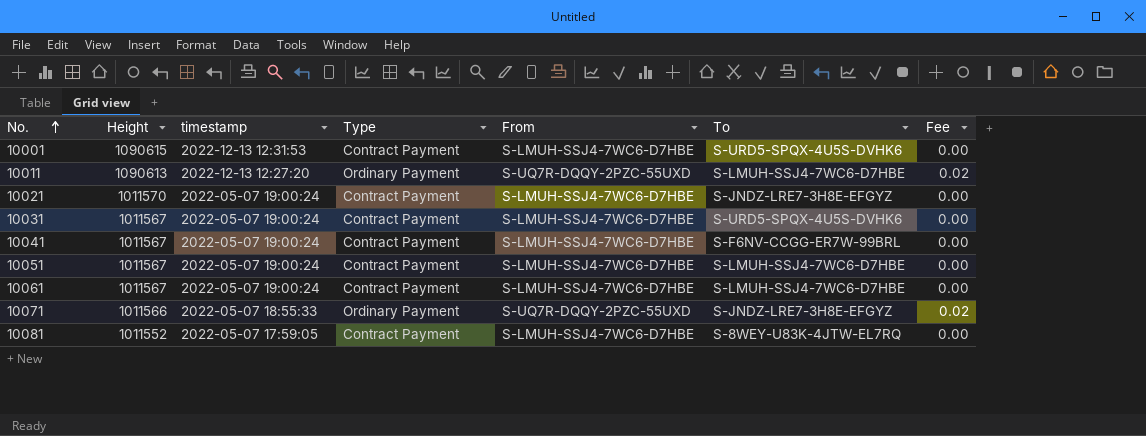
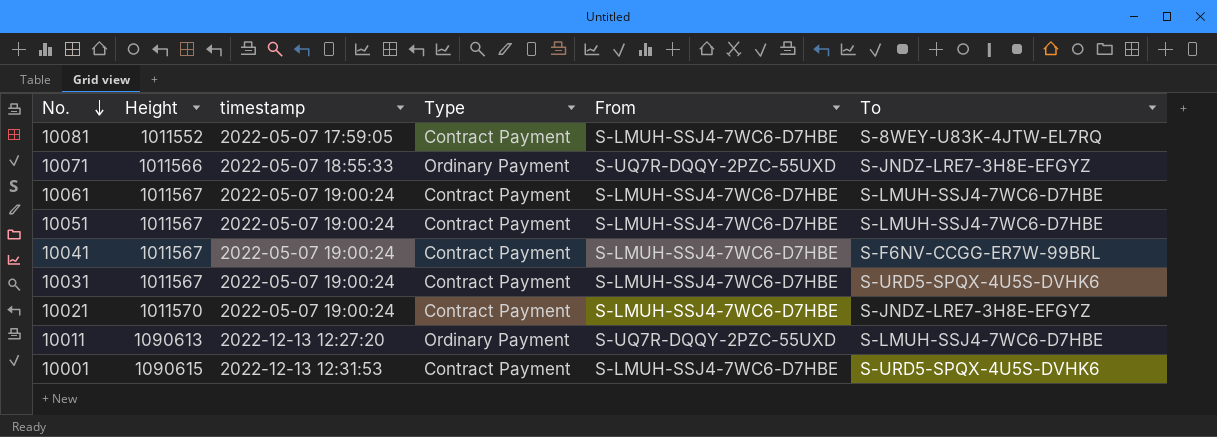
row order: No. ascending -> No. descending
column Fee | position: 7 -> none

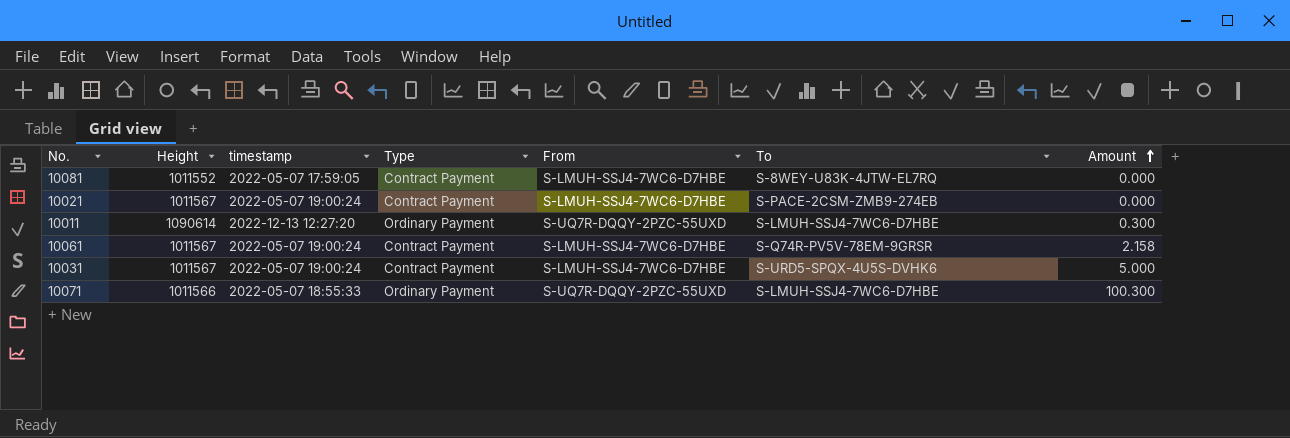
row order: No. descending -> Amount ascending
column Amount | position: none -> 7
row 10051: 1011567 | 2022-05-07 19:00:24 | Contract Payment | S-LMUH-SSJ4-7WC6-D7HBE | S-LMUH-SSJ4-7WC6-D7HBE -> none
row 10041: 1011567 | 2022-05-07 19:00:24 | Contract Payment | S-LMUH-SSJ4-7WC6-D7HBE | S-F6NV-CCGG-ER7W-99BRL -> none
row 10001: 1090615 | 2022-12-13 12:31:53 | Contract Payment | S-LMUH-SSJ4-7WC6-D7HBE | S-URD5-SPQX-4U5S-DVHK6 -> none
10021 | Height: 1011570 -> 1011567
10021 | To: S-JNDZ-LRE7-3H8E-EFGYZ -> S-PACE-2CSM-ZMB9-274EB
10011 | Height: 1090613 -> 1090614
10061 | To: S-LMUH-SSJ4-7WC6-D7HBE -> S-Q74R-PV5V-78EM-9GRSR
10071 | To: S-JNDZ-LRE7-3H8E-EFGYZ -> S-LMUH-SSJ4-7WC6-D7HBE

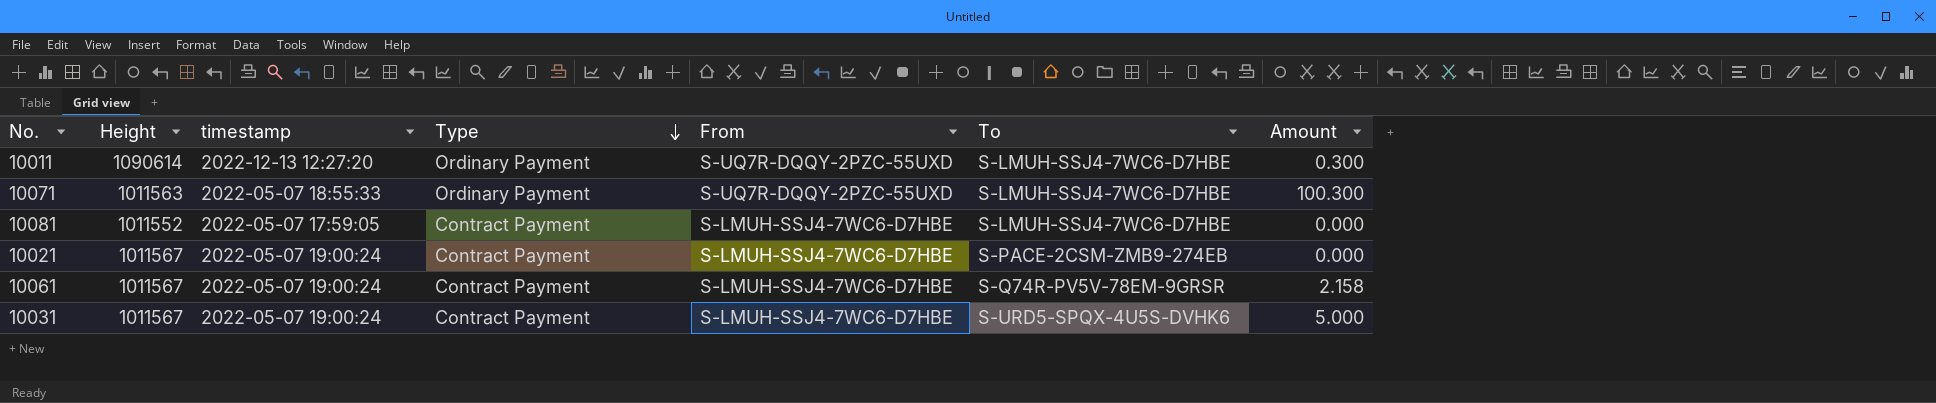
row order: Amount ascending -> Type descending
10071 | Height: 1011566 -> 1011563
10081 | To: S-8WEY-U83K-4JTW-EL7RQ -> S-LMUH-SSJ4-7WC6-D7HBE

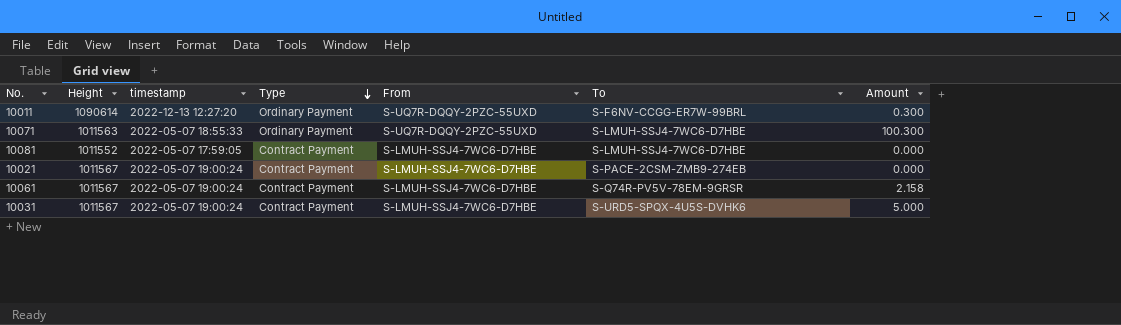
10011 | To: S-LMUH-SSJ4-7WC6-D7HBE -> S-F6NV-CCGG-ER7W-99BRL

